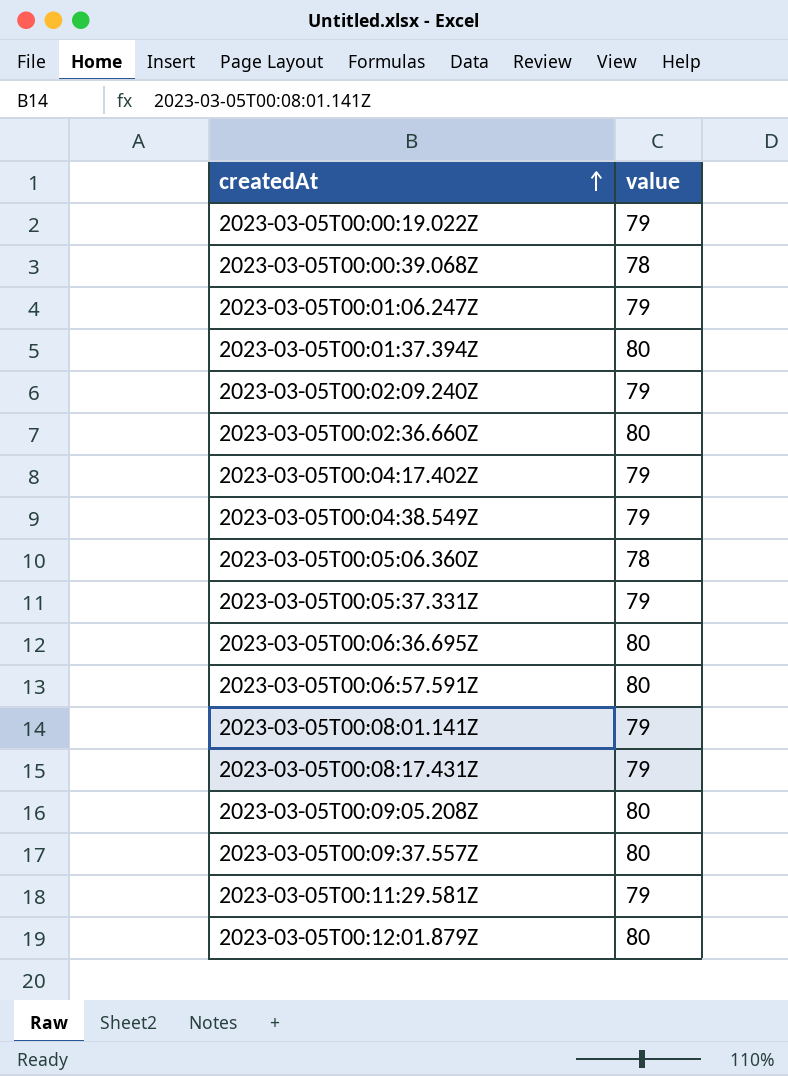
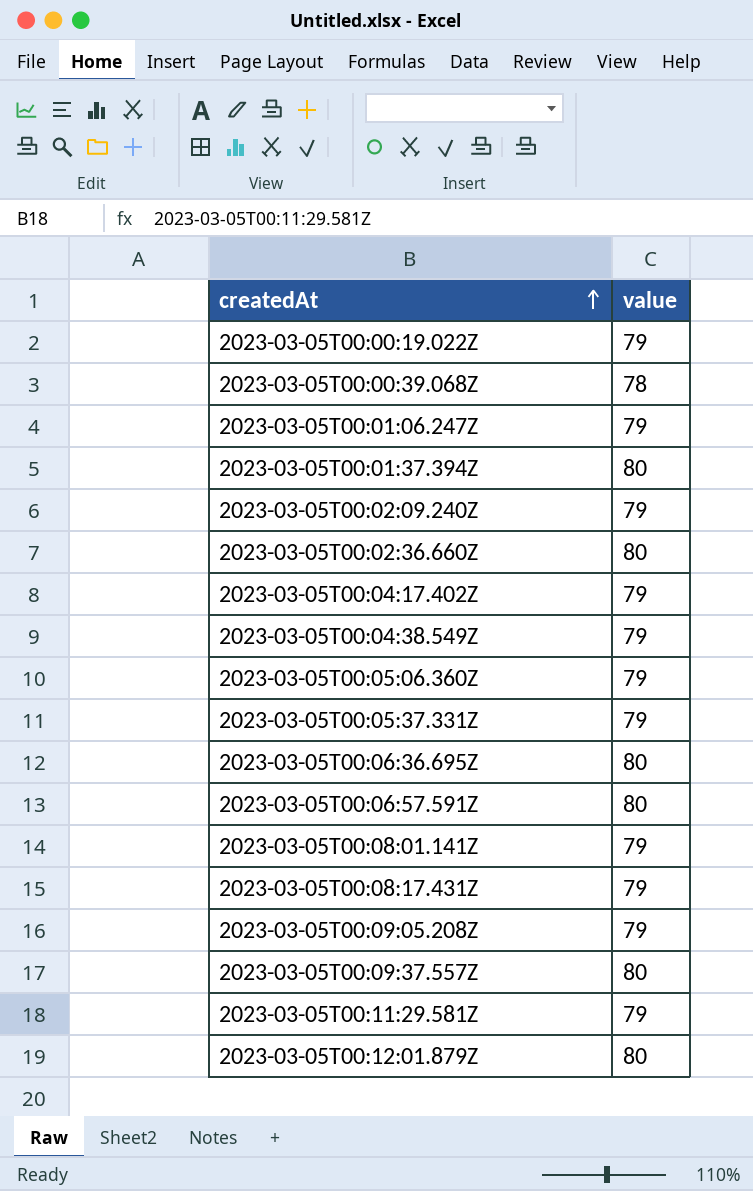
2023-03-05T00:05:06.360Z | value: 78 -> 79
2023-03-05T00:09:05.208Z | value: 80 -> 79

